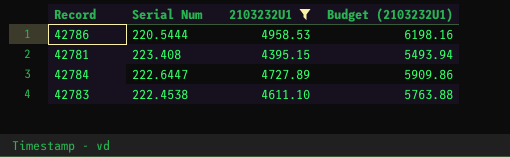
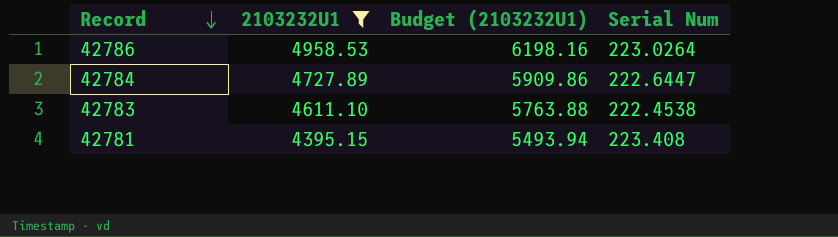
row order: none -> Record descending
column Serial Num | position: 2 -> 4
42786 | Serial Num: 220.5444 -> 223.0264

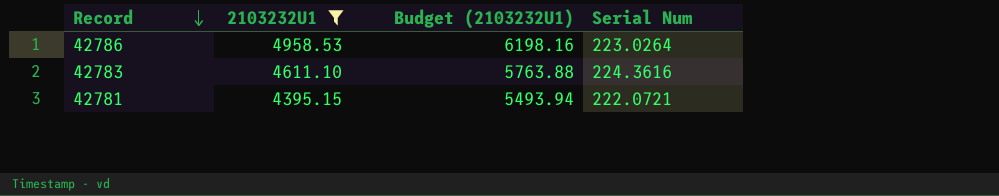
row 42784: 4727.89 | 5909.86 | 222.6447 -> none
42783 | Serial Num: 222.4538 -> 224.3616
42781 | Serial Num: 223.408 -> 222.0721

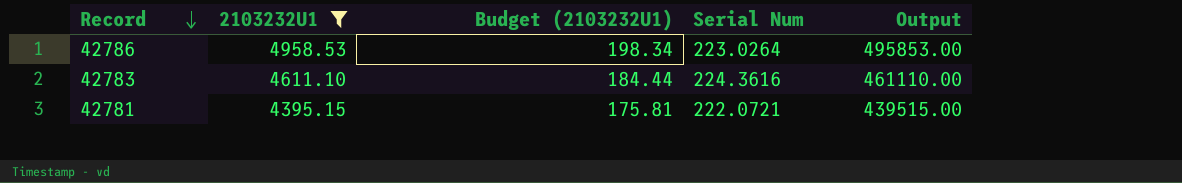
column Budget (2103232U1) | formula: [2103232U1] * 1.25 -> [2103232U1] * 0.04
column Output | formula: none -> [2103232U1] * 100

